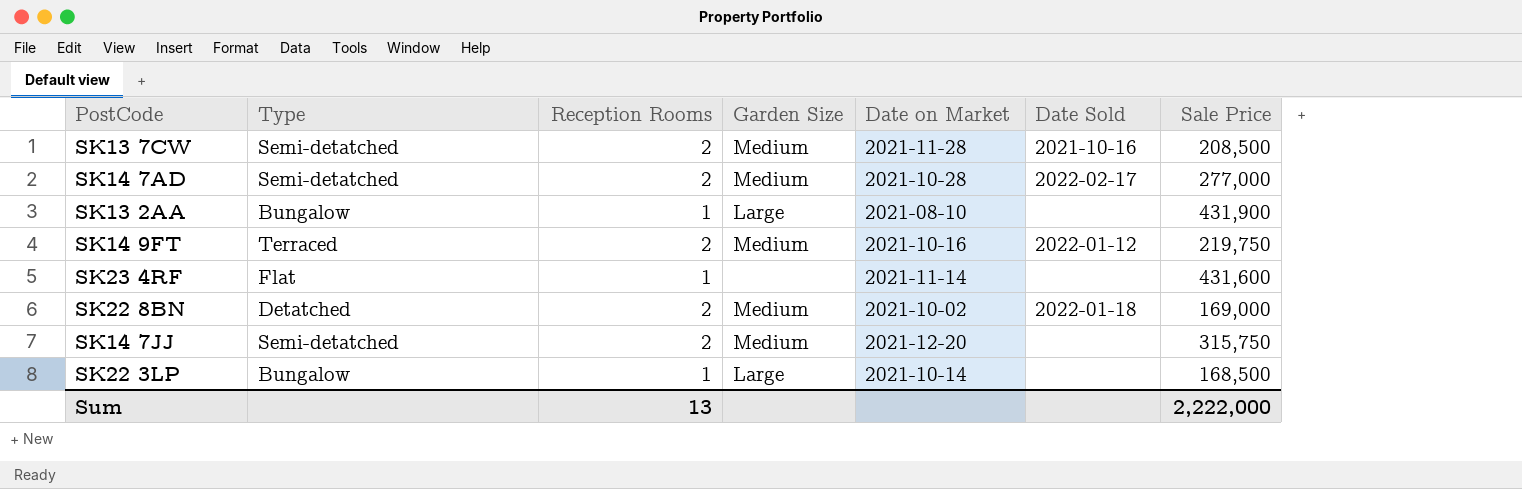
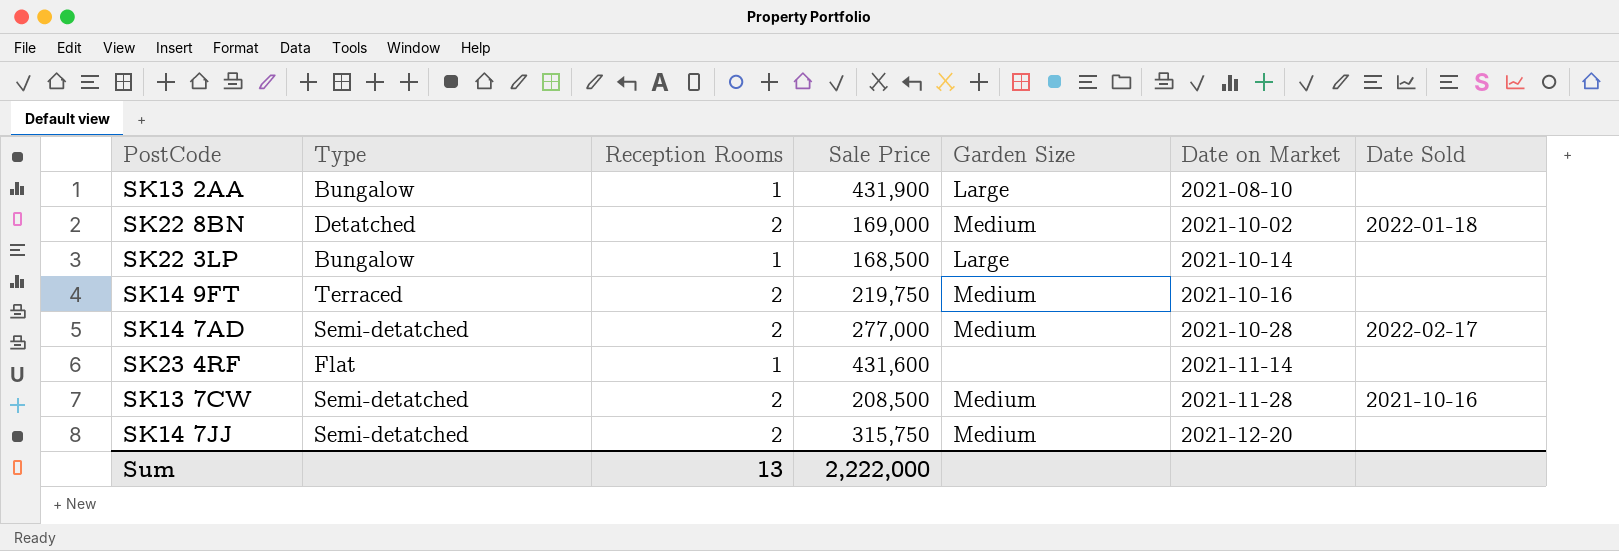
row order: none -> Date on Market ascending
column Sale Price | position: 7 -> 4
SK14 9FT | Date Sold: 2022-01-12 -> none

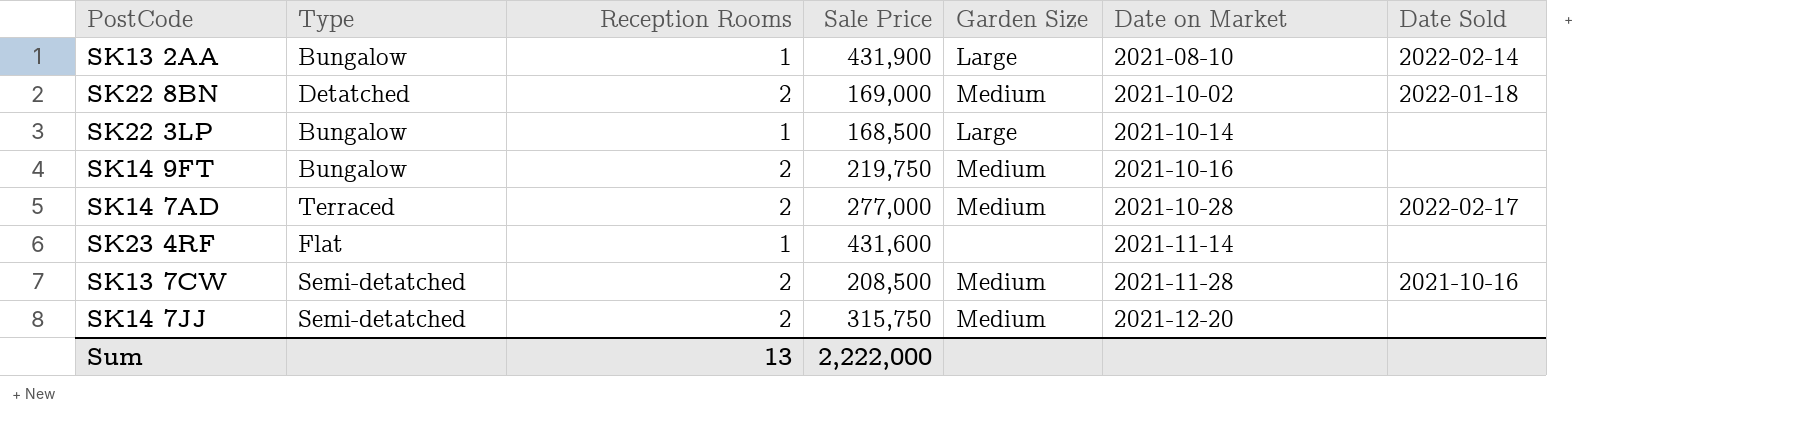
SK13 2AA | Date Sold: none -> 2022-02-14
SK14 9FT | Type: Terraced -> Bungalow
SK14 7AD | Type: Semi-detatched -> Terraced

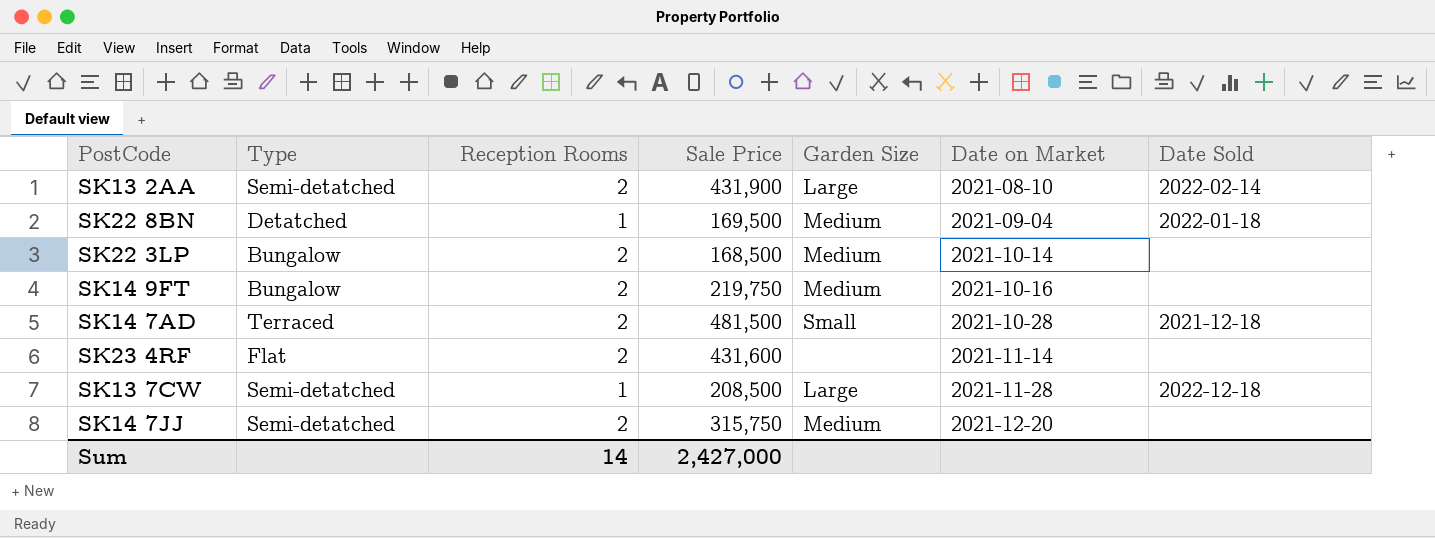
SK13 2AA | Type: Bungalow -> Semi-detatched
SK13 2AA | Reception Rooms: 1 -> 2
SK22 8BN | Reception Rooms: 2 -> 1
SK22 8BN | Sale Price: 169,000 -> 169,500
SK22 8BN | Date on Market: 2021-10-02 -> 2021-09-04
SK22 3LP | Reception Rooms: 1 -> 2
SK22 3LP | Garden Size: Large -> Medium
SK14 7AD | Sale Price: 277,000 -> 481,500
SK14 7AD | Garden Size: Medium -> Small
SK14 7AD | Date Sold: 2022-02-17 -> 2021-12-18
SK23 4RF | Reception Rooms: 1 -> 2
SK13 7CW | Reception Rooms: 2 -> 1
SK13 7CW | Garden Size: Medium -> Large
SK13 7CW | Date Sold: 2021-10-16 -> 2022-12-18
Sum | Reception Rooms: 13 -> 14
Sum | Sale Price: 2,222,000 -> 2,427,000

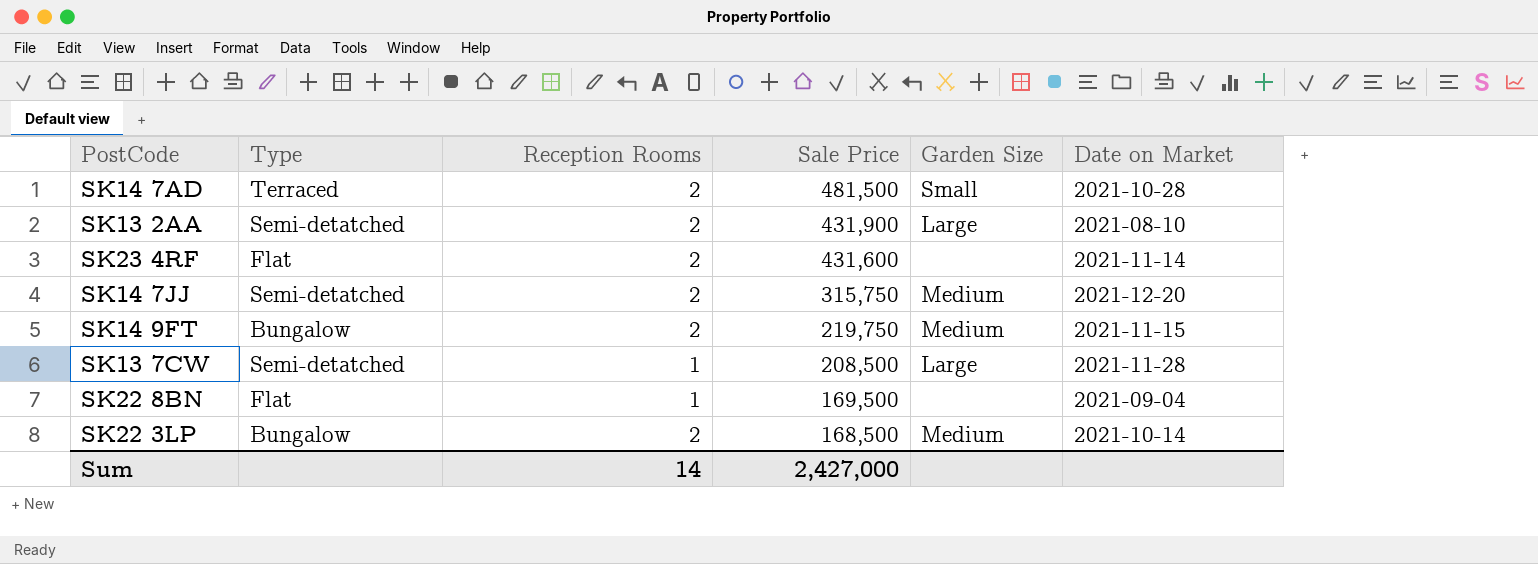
row order: Date on Market ascending -> Sale Price descending
column Date Sold | position: 7 -> none
SK14 9FT | Date on Market: 2021-10-16 -> 2021-11-15
SK22 8BN | Type: Detatched -> Flat
SK22 8BN | Garden Size: Medium -> none

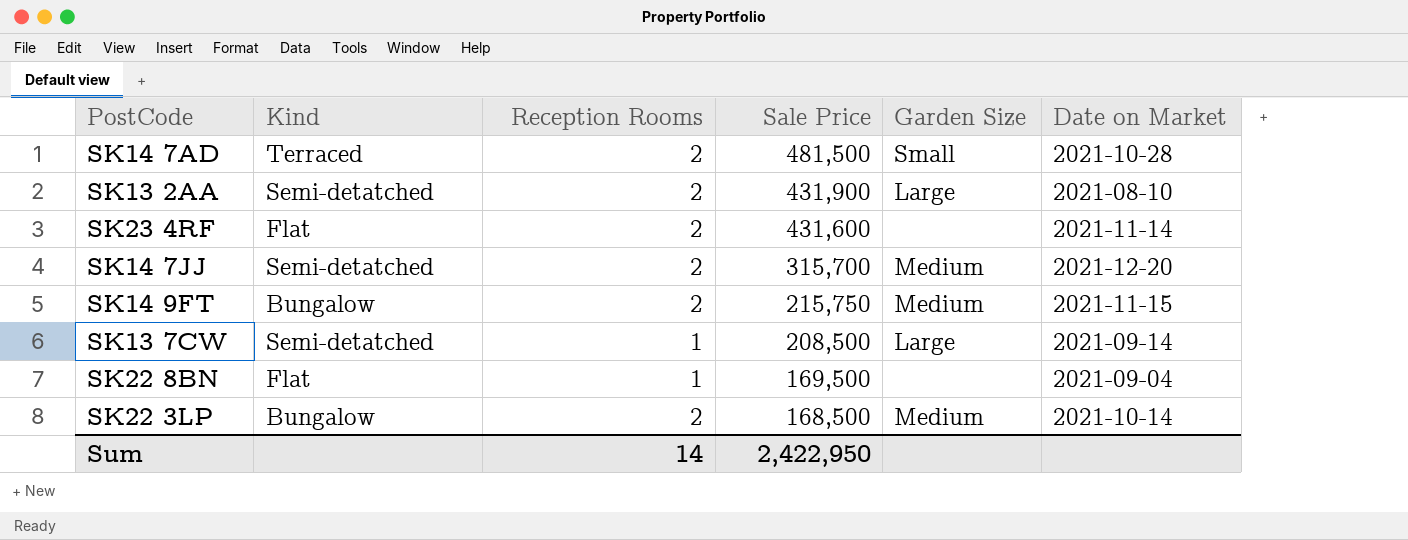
column name: Type -> Kind
SK14 7JJ | Sale Price: 315,750 -> 315,700
SK14 9FT | Sale Price: 219,750 -> 215,750
SK13 7CW | Date on Market: 2021-11-28 -> 2021-09-14
Sum | Sale Price: 2,427,000 -> 2,422,950

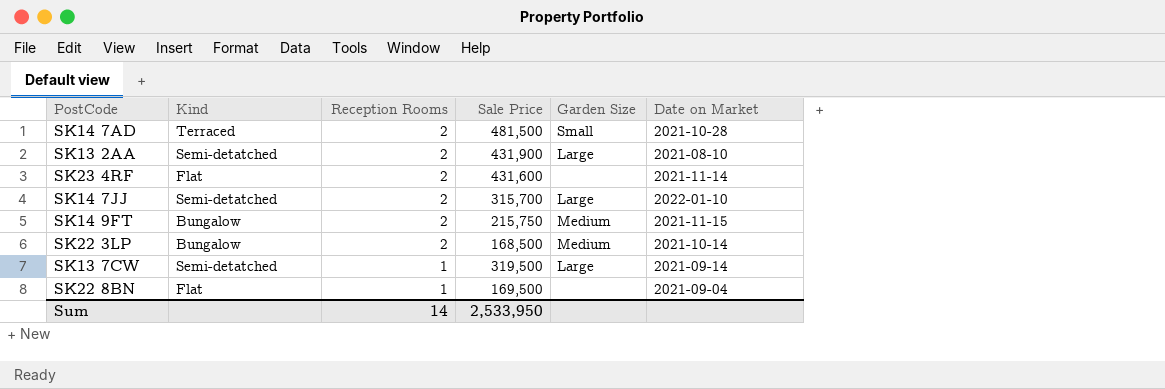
row order: Sale Price descending -> Reception Rooms descending
SK14 7JJ | Garden Size: Medium -> Large
SK14 7JJ | Date on Market: 2021-12-20 -> 2022-01-10
SK13 7CW | Sale Price: 208,500 -> 319,500
Sum | Sale Price: 2,422,950 -> 2,533,950

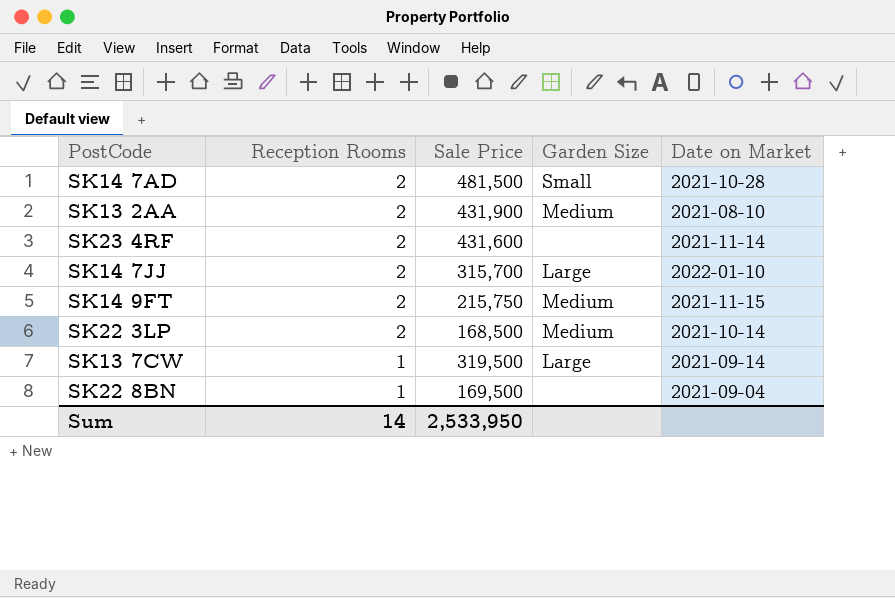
column Kind | position: 2 -> none
SK13 2AA | Garden Size: Large -> Medium

